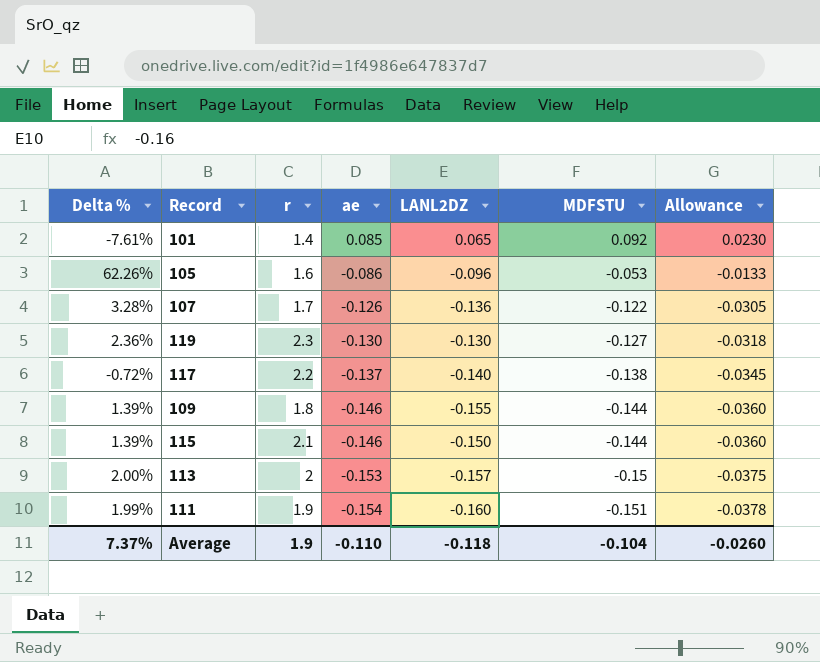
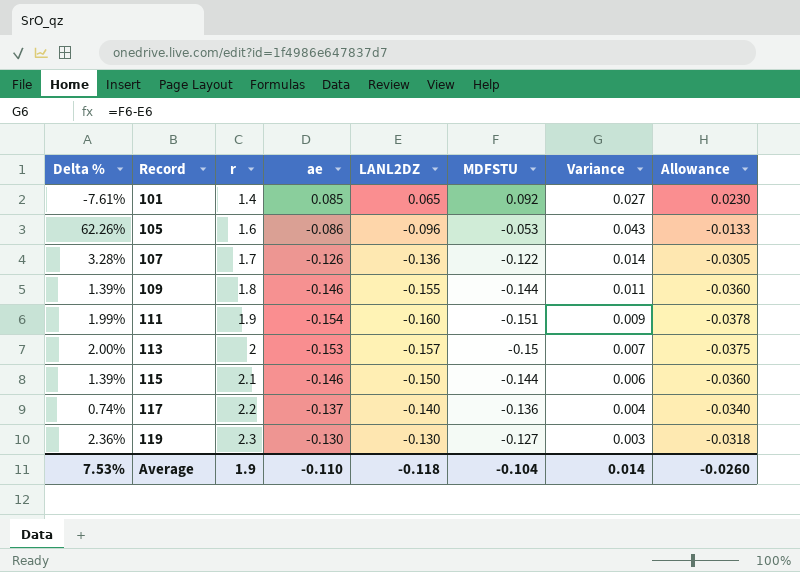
row order: ae descending -> Record ascending
column Variance | formula: none -> [MDFSTU] - [LANL2DZ]
117 | Delta %: -0.72% -> 0.74%
117 | MDFSTU: -0.138 -> -0.136
117 | Allowance: -0.0345 -> -0.0340
Average | Delta %: 7.37% -> 7.53%

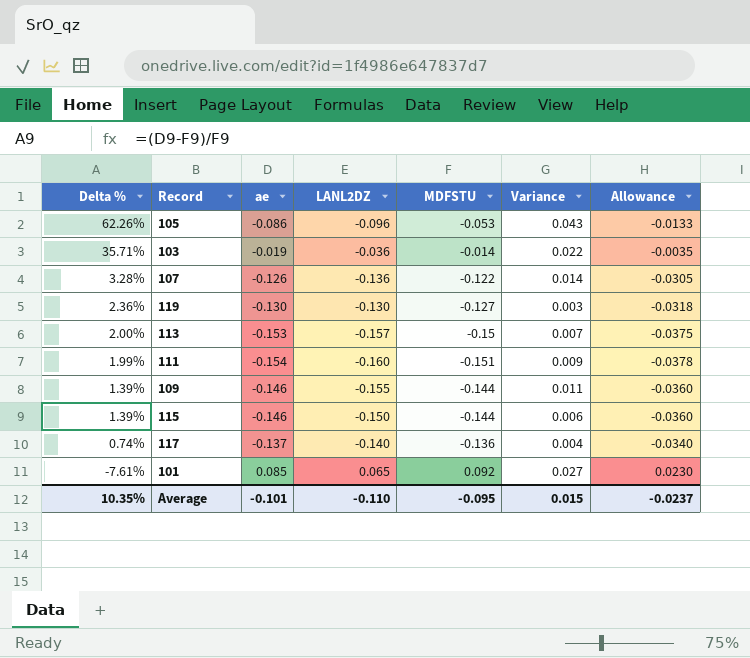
row order: Record ascending -> Delta % descending
column r | position: 3 -> none
row 103: none -> 35.71% | -0.019 | -0.036 | -0.014 | 0.022 | -0.0035
Average | Delta %: 7.53% -> 10.35%
Average | ae: -0.110 -> -0.101
Average | LANL2DZ: -0.118 -> -0.110
Average | MDFSTU: -0.104 -> -0.095
Average | Variance: 0.014 -> 0.015
Average | Allowance: -0.0260 -> -0.0237

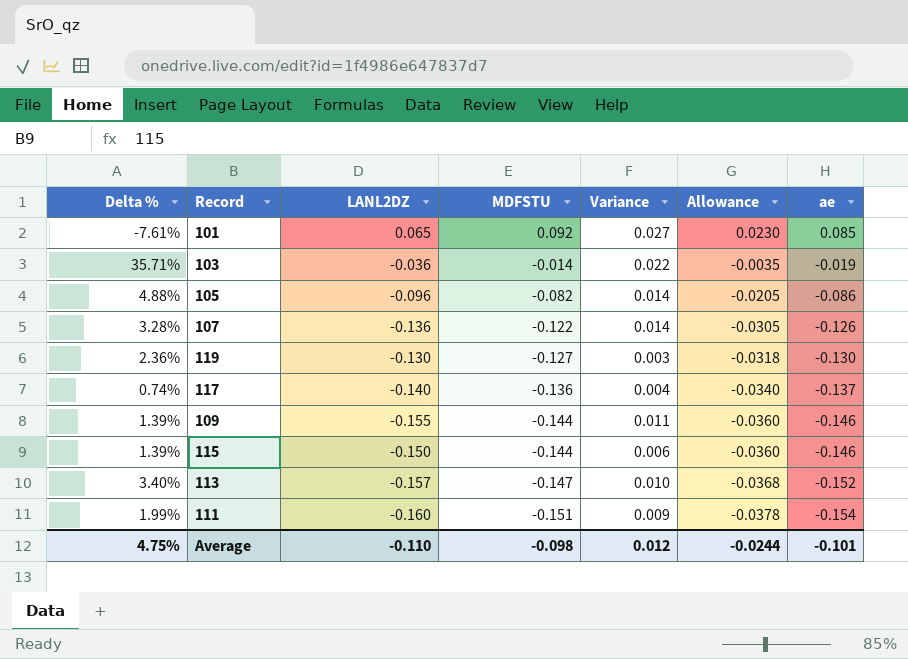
row order: Delta % descending -> MDFSTU descending
column ae | position: 3 -> 7
105 | Delta %: 62.26% -> 4.88%
105 | MDFSTU: -0.053 -> -0.082
105 | Variance: 0.043 -> 0.014
105 | Allowance: -0.0133 -> -0.0205
113 | Delta %: 2.00% -> 3.40%
113 | MDFSTU: -0.15 -> -0.147
113 | Variance: 0.007 -> 0.010
113 | Allowance: -0.0375 -> -0.0368
113 | ae: -0.153 -> -0.152
Average | Delta %: 10.35% -> 4.75%
Average | MDFSTU: -0.095 -> -0.098
Average | Variance: 0.015 -> 0.012
Average | Allowance: -0.0237 -> -0.0244

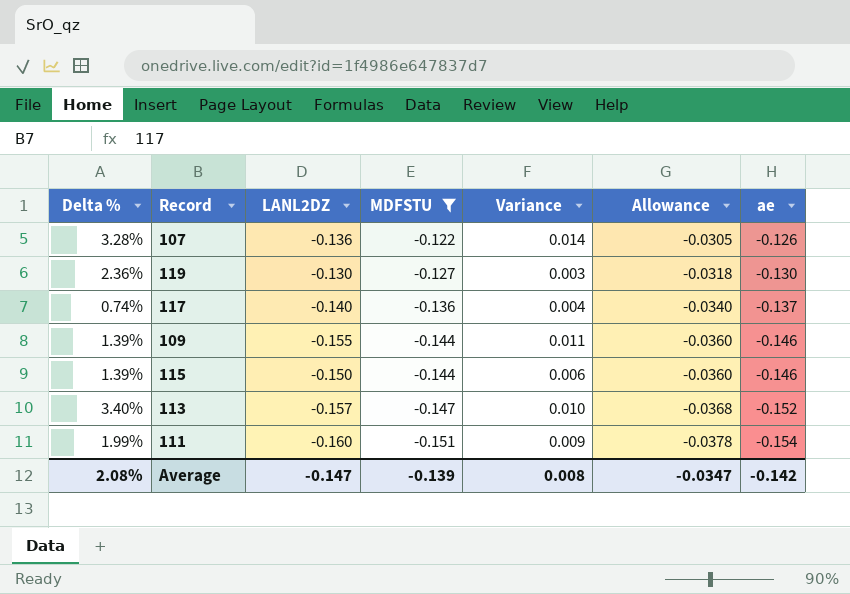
filter: none -> MDFSTU <= -0.122
Average | Delta %: 4.75% -> 2.08%
Average | LANL2DZ: -0.110 -> -0.147
Average | MDFSTU: -0.098 -> -0.139
Average | Variance: 0.012 -> 0.008
Average | Allowance: -0.0244 -> -0.0347
Average | ae: -0.101 -> -0.142

